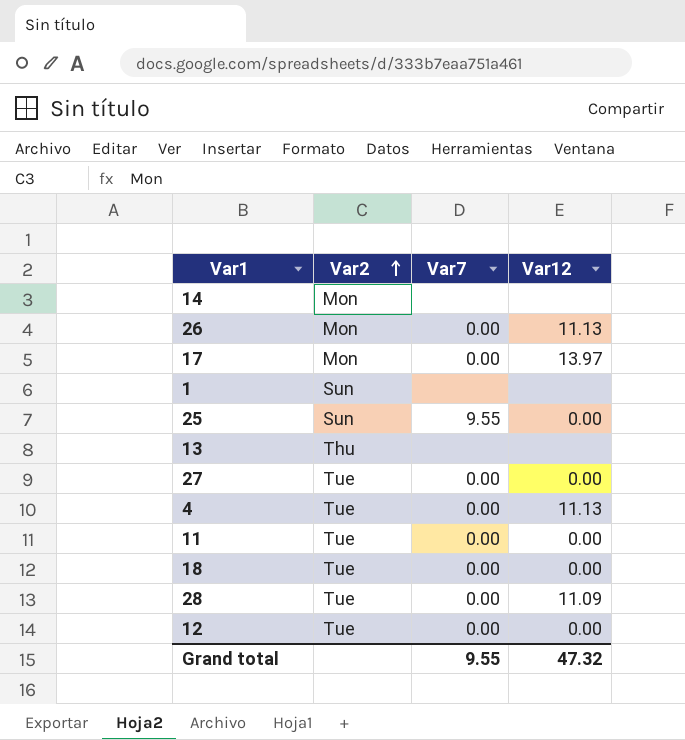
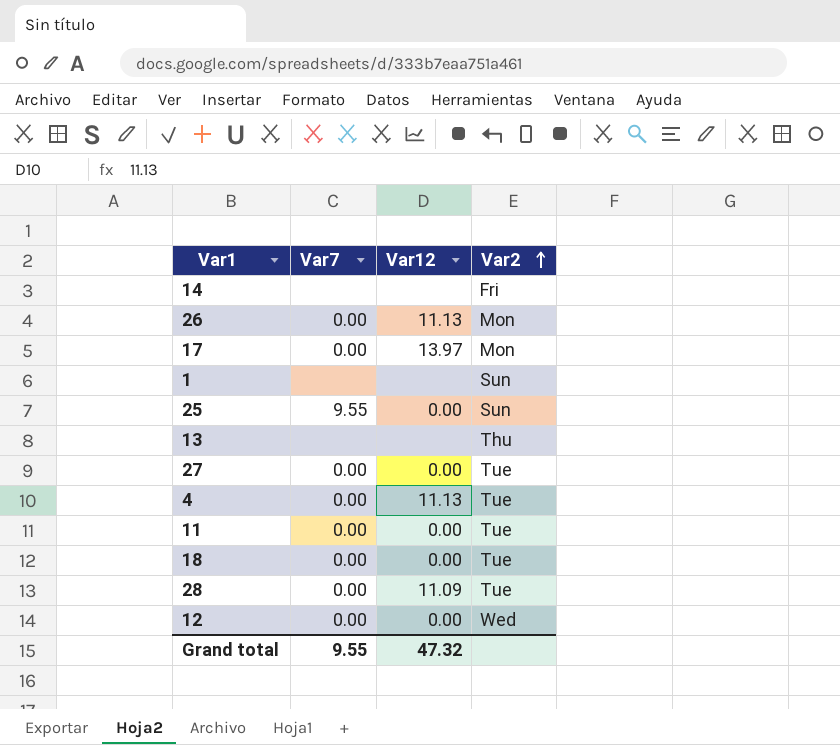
column Var2 | position: 2 -> 4
14 | Var2: Mon -> Fri
12 | Var2: Tue -> Wed

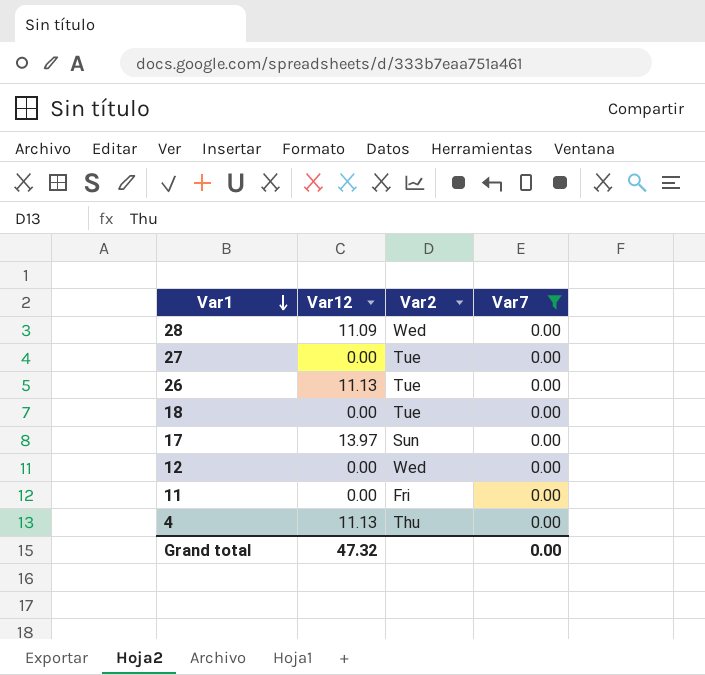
filter: none -> Var7 = 0.00
row order: Var2 ascending -> Var1 descending
column Var7 | position: 2 -> 4
28 | Var2: Tue -> Wed
26 | Var2: Mon -> Tue
17 | Var2: Mon -> Sun
11 | Var2: Tue -> Fri
4 | Var2: Tue -> Thu
Grand total | Var7: 9.55 -> 0.00

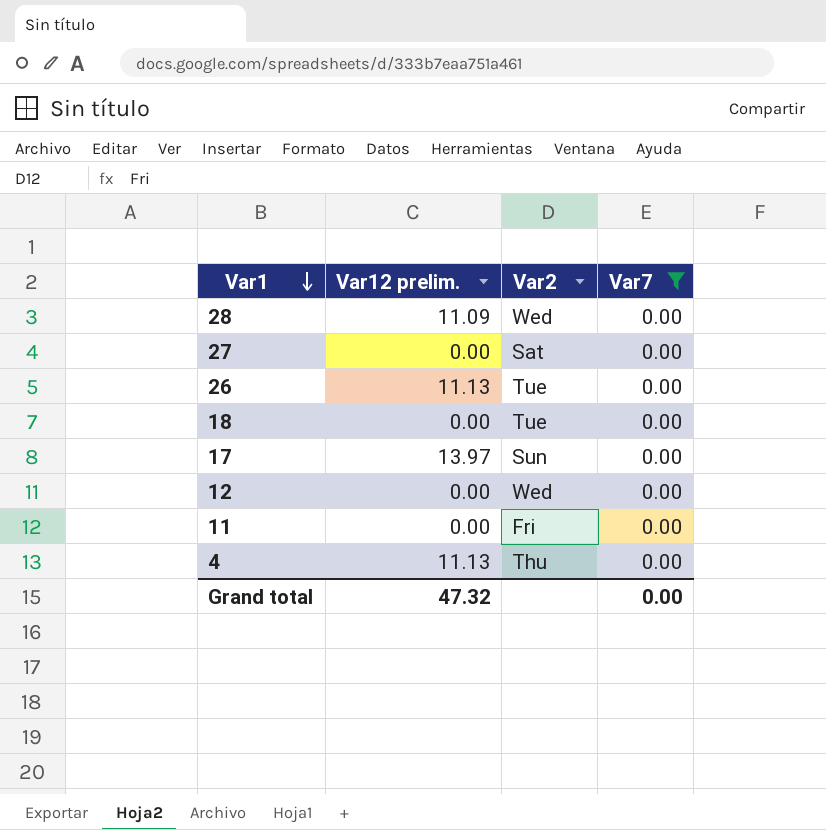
column name: Var12 -> Var12 prelim.
27 | Var2: Tue -> Sat

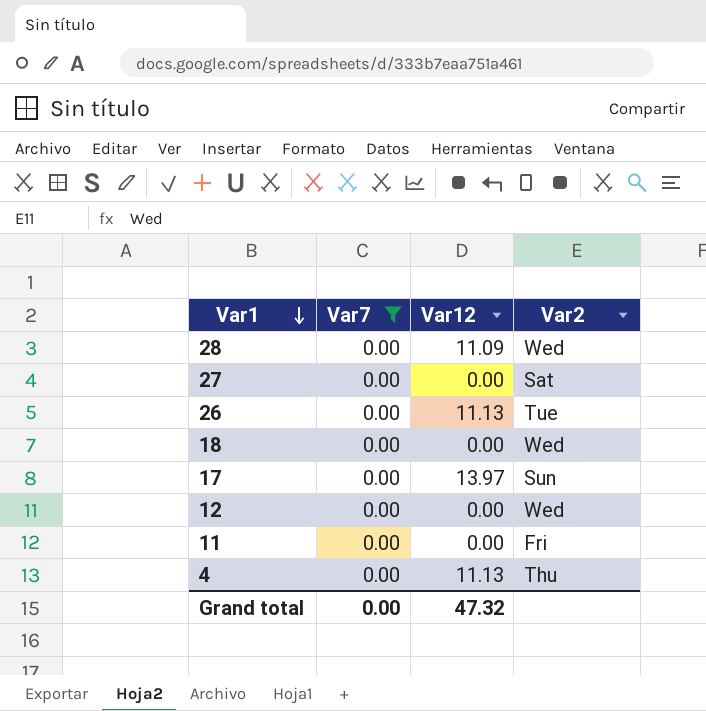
column Var7 | position: 4 -> 2
column name: Var12 prelim. -> Var12
18 | Var2: Tue -> Wed

